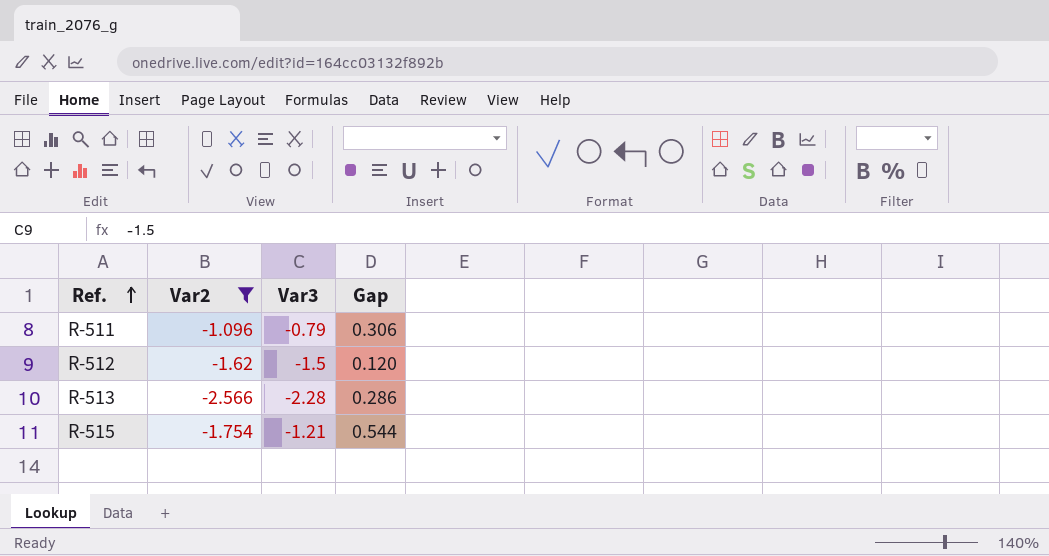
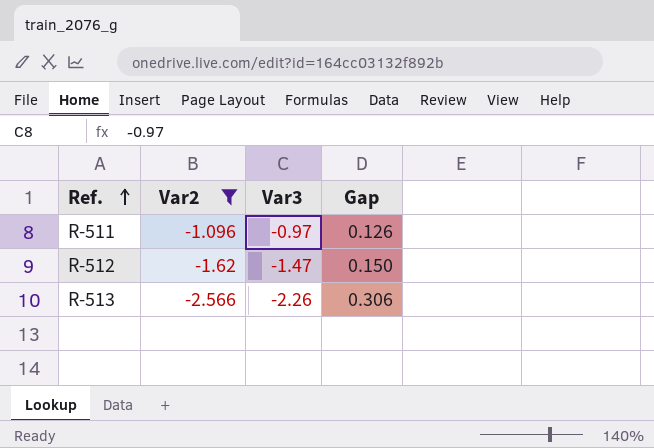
row R-515: -1.754 | -1.21 | 0.544 -> none
R-511 | Var3: -0.79 -> -0.97
R-511 | Gap: 0.306 -> 0.126
R-512 | Var3: -1.5 -> -1.47
R-512 | Gap: 0.120 -> 0.150
R-513 | Var3: -2.28 -> -2.26
R-513 | Gap: 0.286 -> 0.306

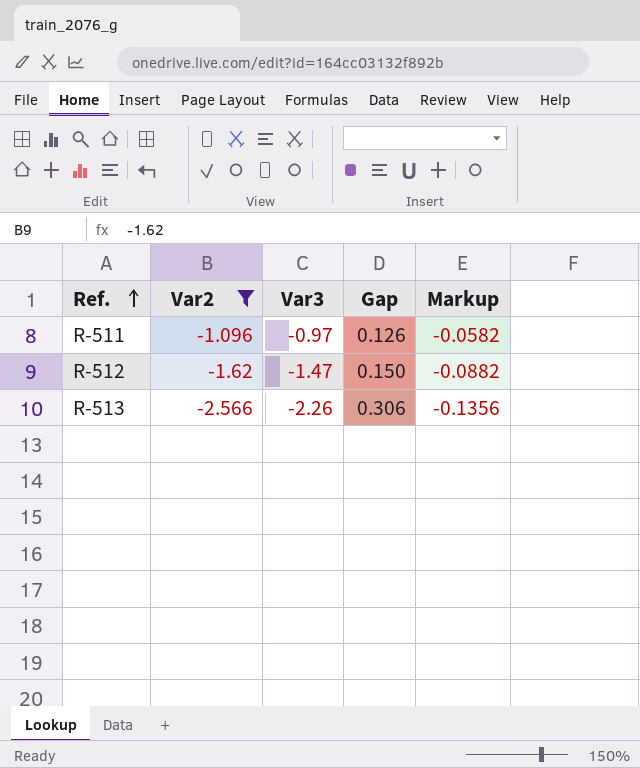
column Markup | formula: none -> [Var3] * 0.06

